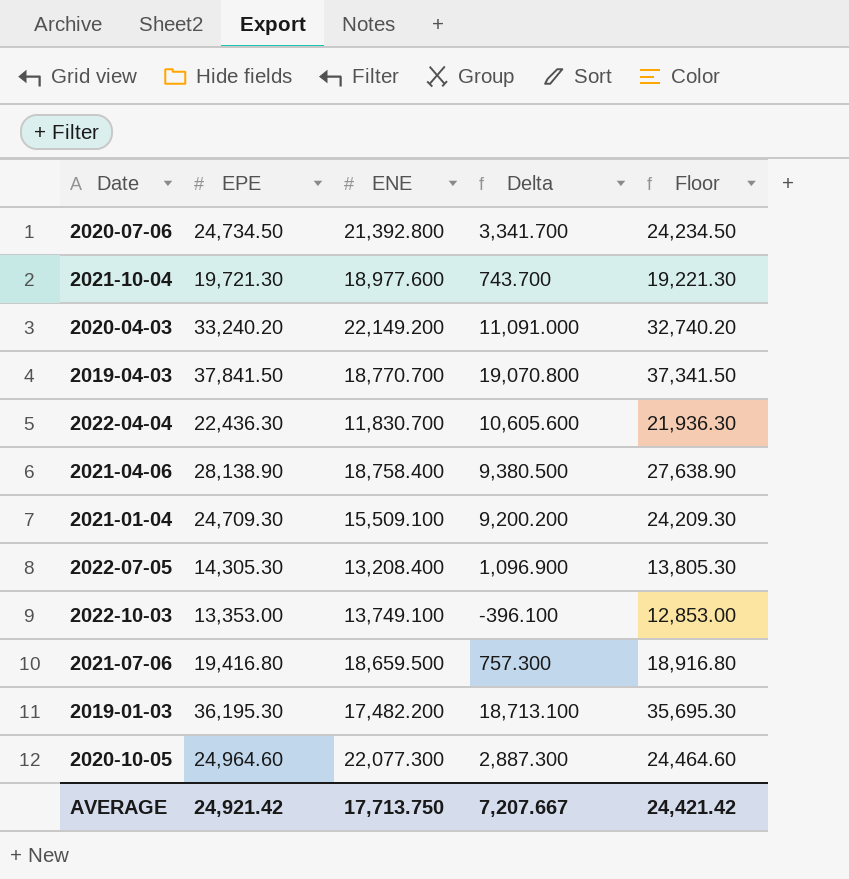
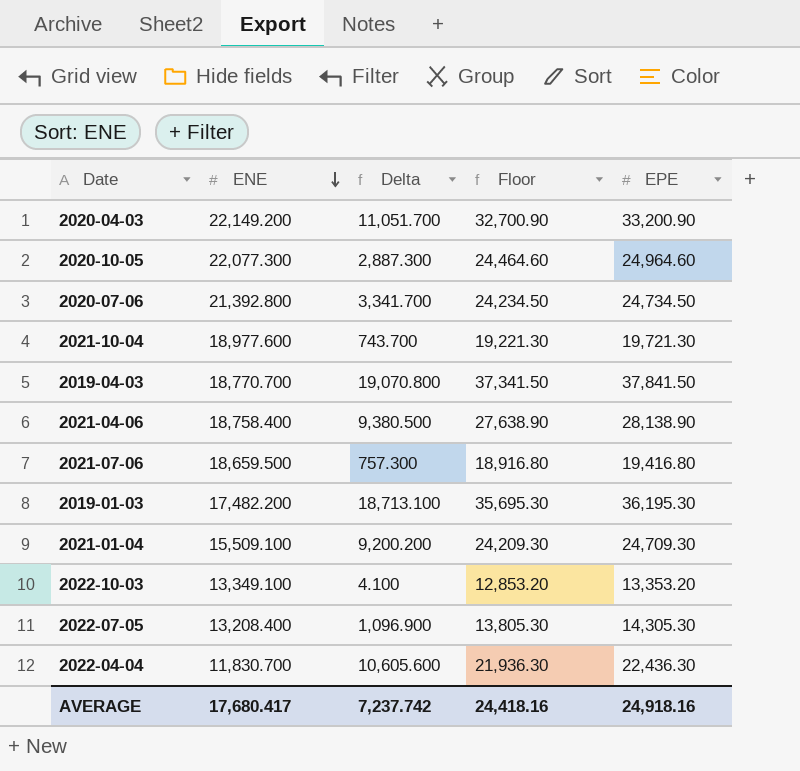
row order: none -> ENE descending
column EPE | position: 2 -> 5
2020-04-03 | Delta: 11,091.000 -> 11,051.700
2020-04-03 | Floor: 32,740.20 -> 32,700.90
2020-04-03 | EPE: 33,240.20 -> 33,200.90
2022-10-03 | ENE: 13,749.100 -> 13,349.100
2022-10-03 | Delta: -396.100 -> 4.100
2022-10-03 | Floor: 12,853.00 -> 12,853.20
2022-10-03 | EPE: 13,353.00 -> 13,353.20
AVERAGE | ENE: 17,713.750 -> 17,680.417
AVERAGE | Delta: 7,207.667 -> 7,237.742
AVERAGE | Floor: 24,421.42 -> 24,418.16
AVERAGE | EPE: 24,921.42 -> 24,918.16

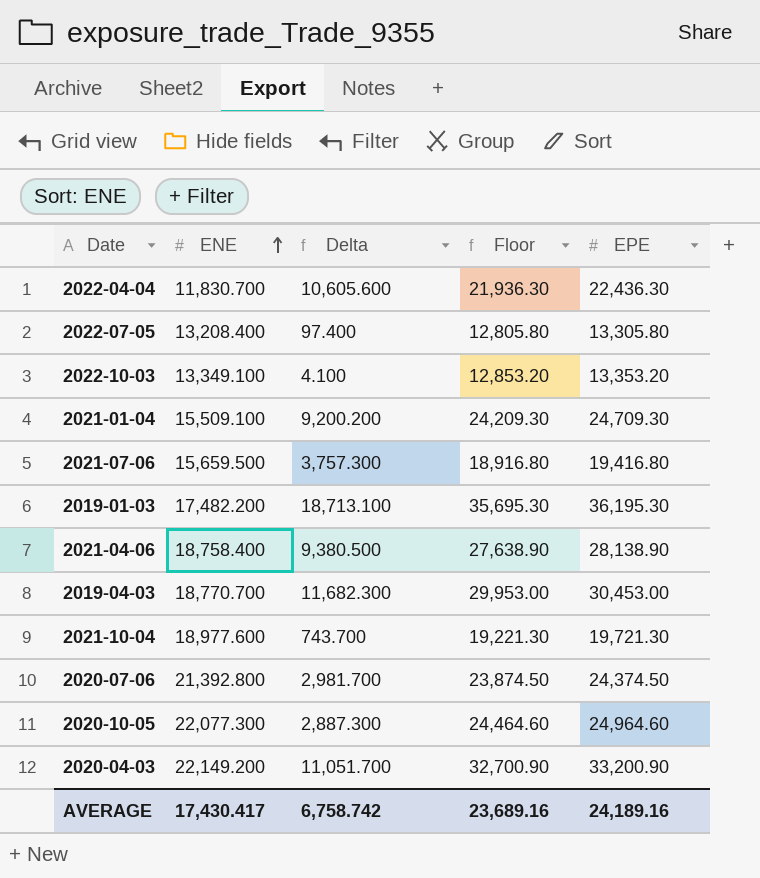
row order: ENE descending -> ENE ascending
2022-07-05 | Delta: 1,096.900 -> 97.400
2022-07-05 | Floor: 13,805.30 -> 12,805.80
2022-07-05 | EPE: 14,305.30 -> 13,305.80
2021-07-06 | ENE: 18,659.500 -> 15,659.500
2021-07-06 | Delta: 757.300 -> 3,757.300
2019-04-03 | Delta: 19,070.800 -> 11,682.300
2019-04-03 | Floor: 37,341.50 -> 29,953.00
2019-04-03 | EPE: 37,841.50 -> 30,453.00
2020-07-06 | Delta: 3,341.700 -> 2,981.700
2020-07-06 | Floor: 24,234.50 -> 23,874.50
2020-07-06 | EPE: 24,734.50 -> 24,374.50
AVERAGE | ENE: 17,680.417 -> 17,430.417
AVERAGE | Delta: 7,237.742 -> 6,758.742
AVERAGE | Floor: 24,418.16 -> 23,689.16
AVERAGE | EPE: 24,918.16 -> 24,189.16

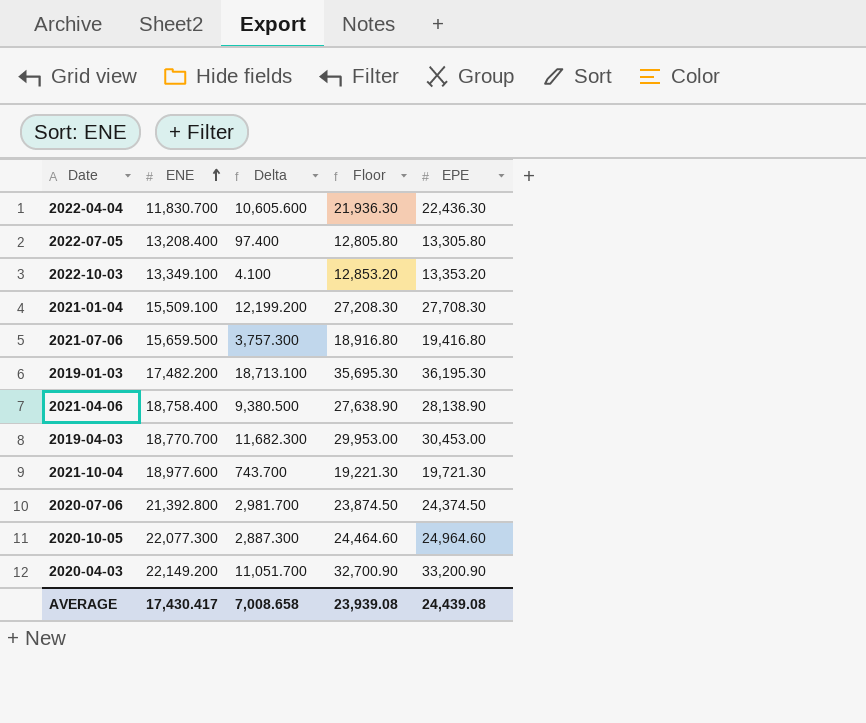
2021-01-04 | Delta: 9,200.200 -> 12,199.200
2021-01-04 | Floor: 24,209.30 -> 27,208.30
2021-01-04 | EPE: 24,709.30 -> 27,708.30
AVERAGE | Delta: 6,758.742 -> 7,008.658
AVERAGE | Floor: 23,689.16 -> 23,939.08
AVERAGE | EPE: 24,189.16 -> 24,439.08

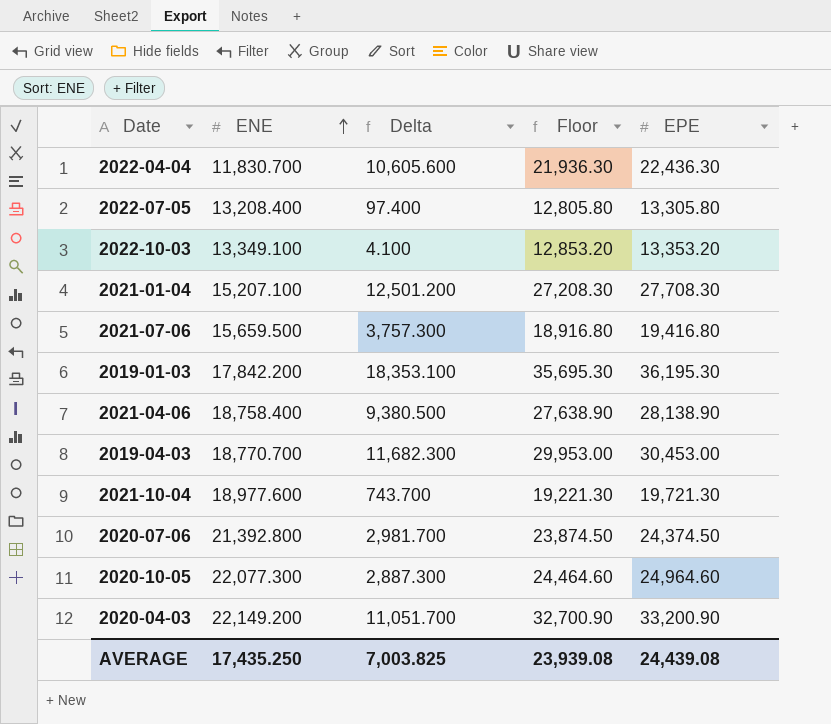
2021-01-04 | ENE: 15,509.100 -> 15,207.100
2021-01-04 | Delta: 12,199.200 -> 12,501.200
2019-01-03 | ENE: 17,482.200 -> 17,842.200
2019-01-03 | Delta: 18,713.100 -> 18,353.100
AVERAGE | ENE: 17,430.417 -> 17,435.250
AVERAGE | Delta: 7,008.658 -> 7,003.825

